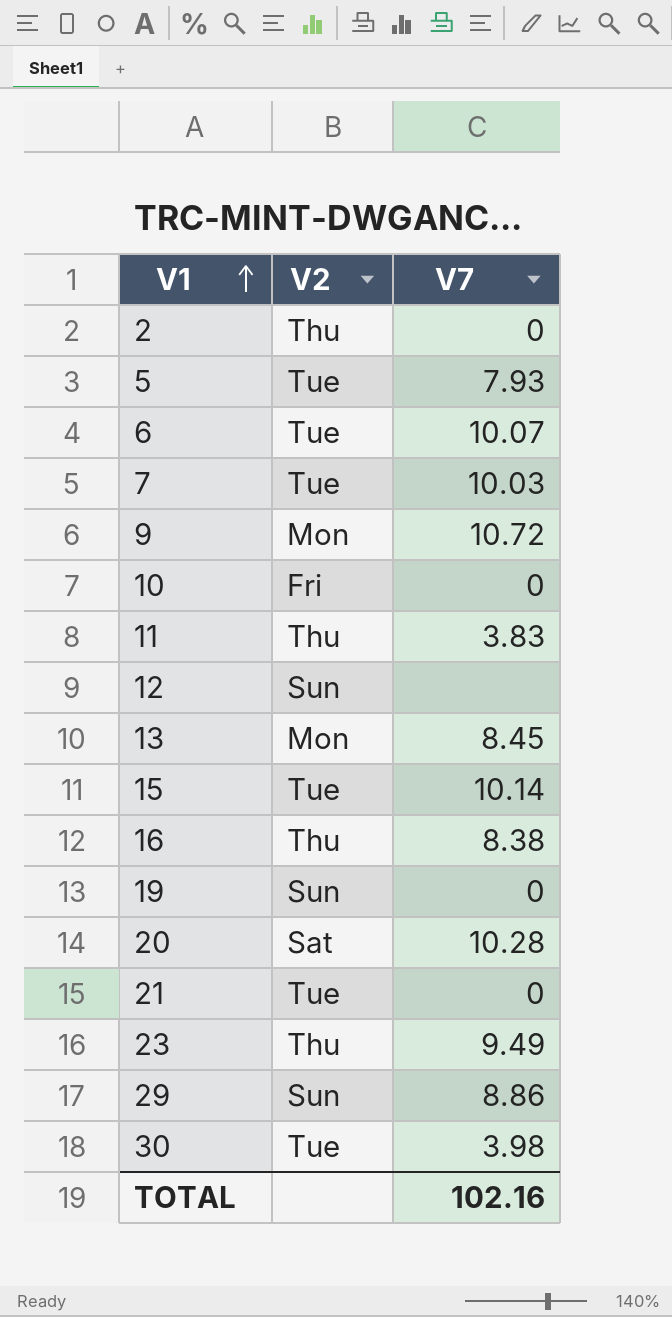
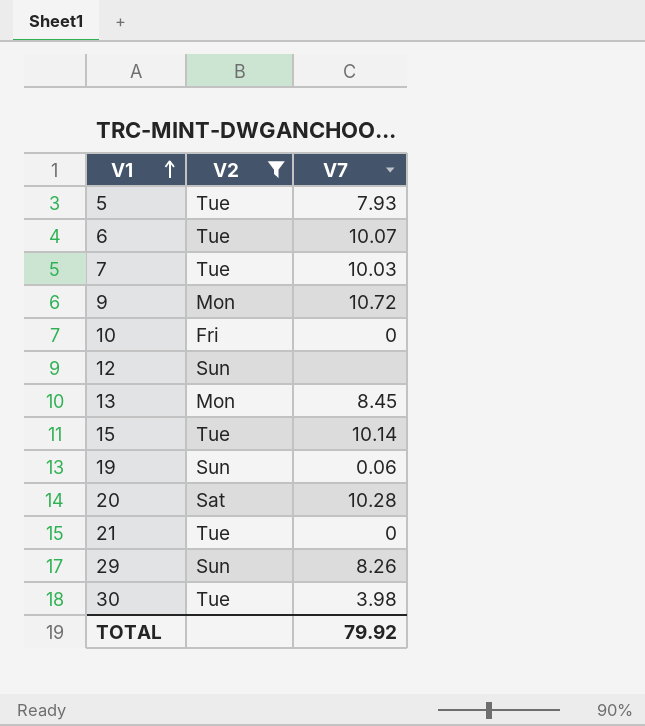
filter: none -> V2 != Thu
19 | V7: 0 -> 0.06
29 | V7: 8.86 -> 8.26
TOTAL | V7: 102.16 -> 79.92

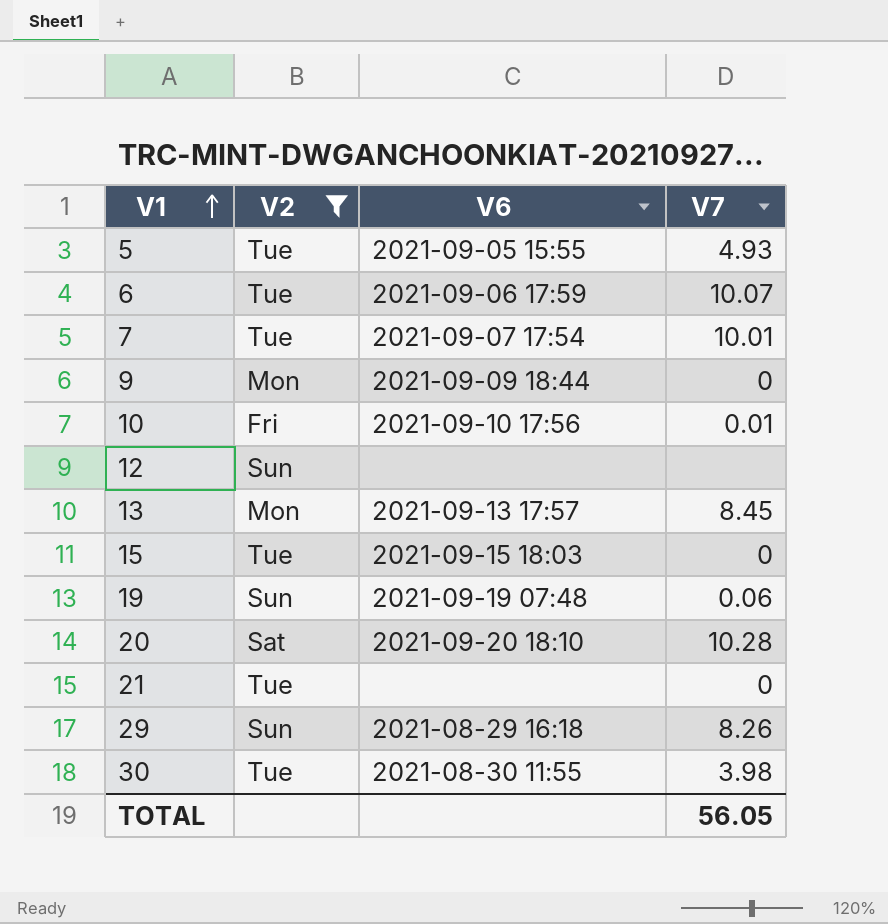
column V6 | position: none -> 3
5 | V7: 7.93 -> 4.93
7 | V7: 10.03 -> 10.01
9 | V7: 10.72 -> 0
10 | V7: 0 -> 0.01
15 | V7: 10.14 -> 0
TOTAL | V7: 79.92 -> 56.05

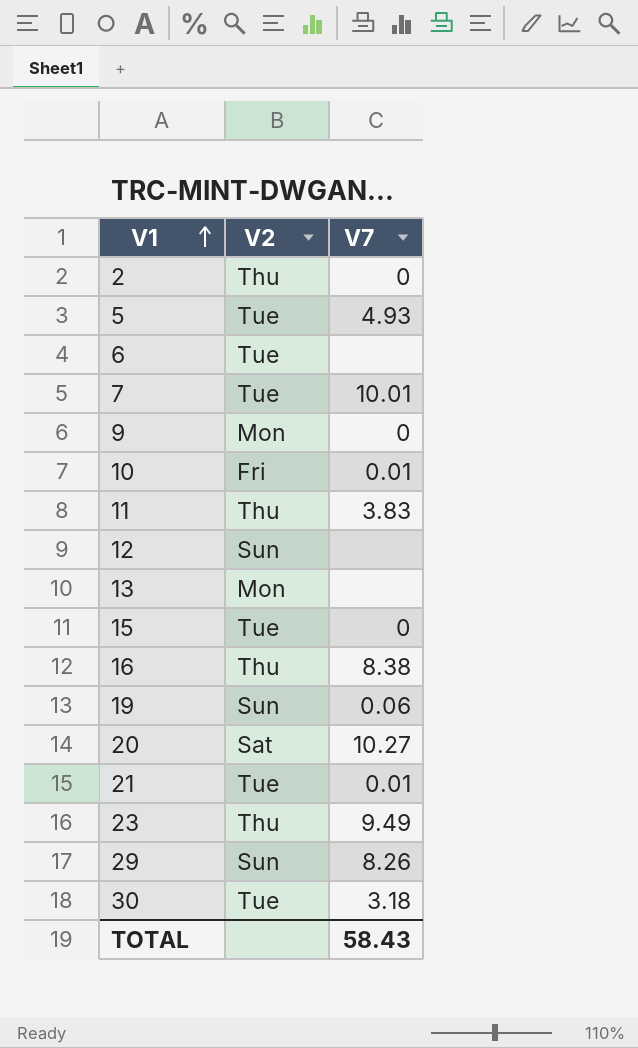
filter: V2 != Thu -> none
column V6 | position: 3 -> none
6 | V7: 10.07 -> none
13 | V7: 8.45 -> none
20 | V7: 10.28 -> 10.27
21 | V7: 0 -> 0.01
30 | V7: 3.98 -> 3.18
TOTAL | V7: 56.05 -> 58.43

